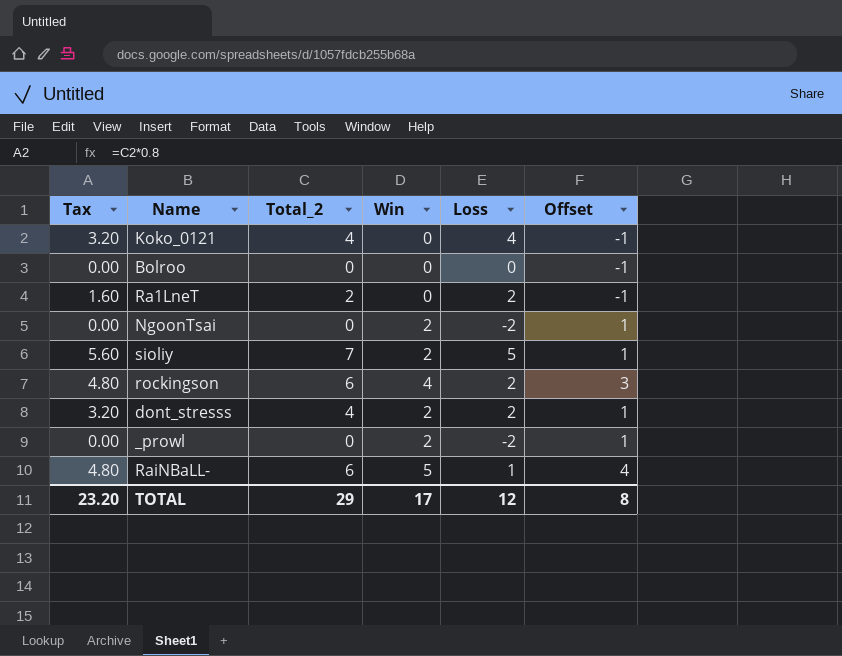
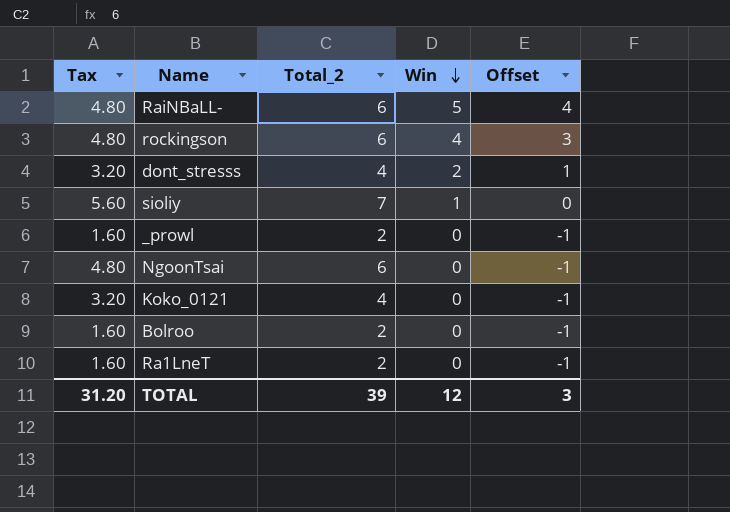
row order: none -> Win descending
column Loss | formula: [Total_2] - [Win] -> none
sioliy | Win: 2 -> 1
sioliy | Offset: 1 -> 0
_prowl | Tax: 0.00 -> 1.60
_prowl | Total_2: 0 -> 2
_prowl | Win: 2 -> 0
_prowl | Offset: 1 -> -1
NgoonTsai | Tax: 0.00 -> 4.80
NgoonTsai | Total_2: 0 -> 6
NgoonTsai | Win: 2 -> 0
NgoonTsai | Offset: 1 -> -1
Bolroo | Tax: 0.00 -> 1.60
Bolroo | Total_2: 0 -> 2
TOTAL | Tax: 23.20 -> 31.20
TOTAL | Total_2: 29 -> 39
TOTAL | Win: 17 -> 12
TOTAL | Offset: 8 -> 3

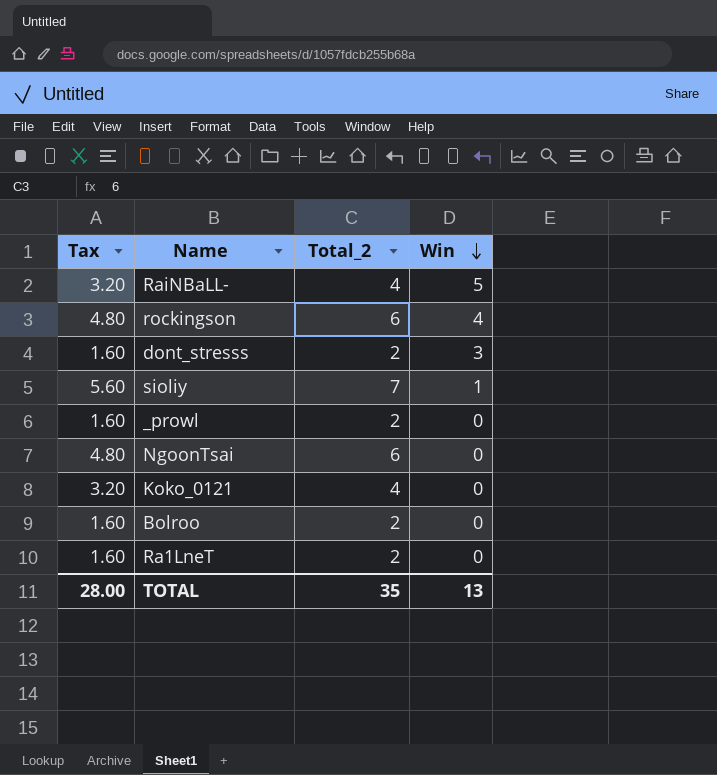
column Offset | formula: [Win] - 1 -> none
RaiNBaLL- | Tax: 4.80 -> 3.20
RaiNBaLL- | Total_2: 6 -> 4
dont_stresss | Tax: 3.20 -> 1.60
dont_stresss | Total_2: 4 -> 2
dont_stresss | Win: 2 -> 3
TOTAL | Tax: 31.20 -> 28.00
TOTAL | Total_2: 39 -> 35
TOTAL | Win: 12 -> 13

